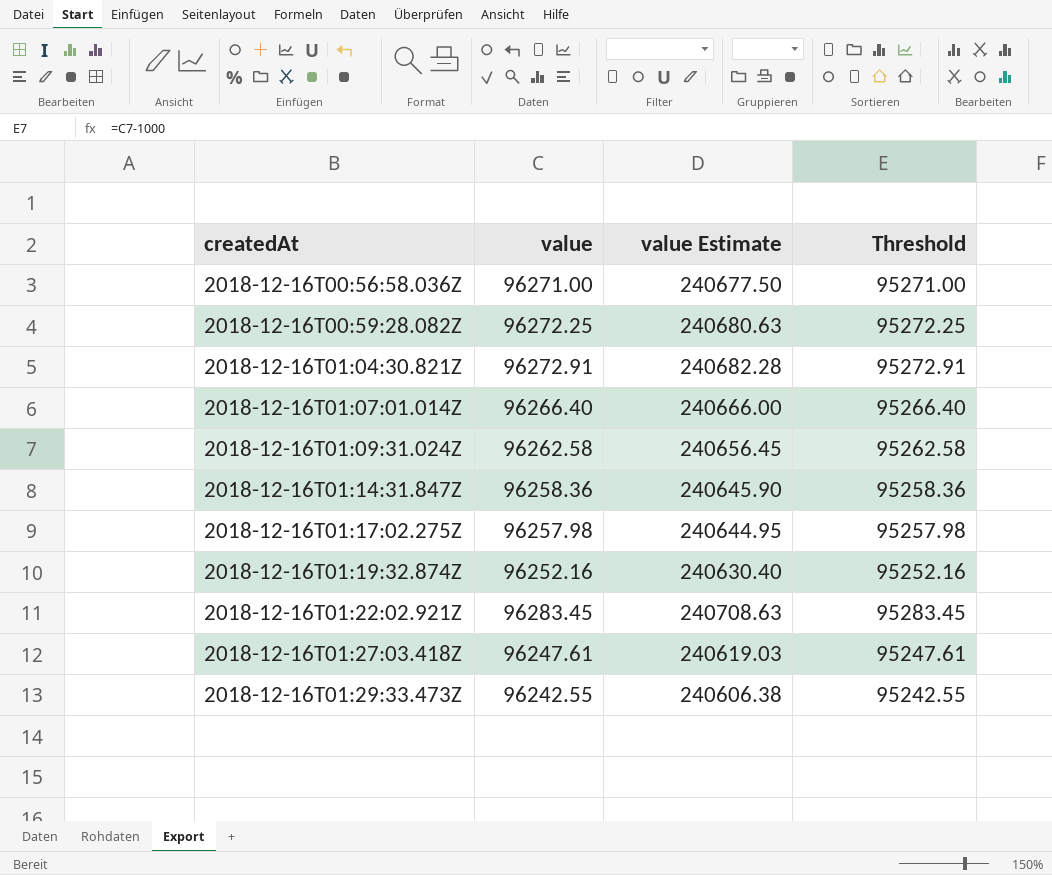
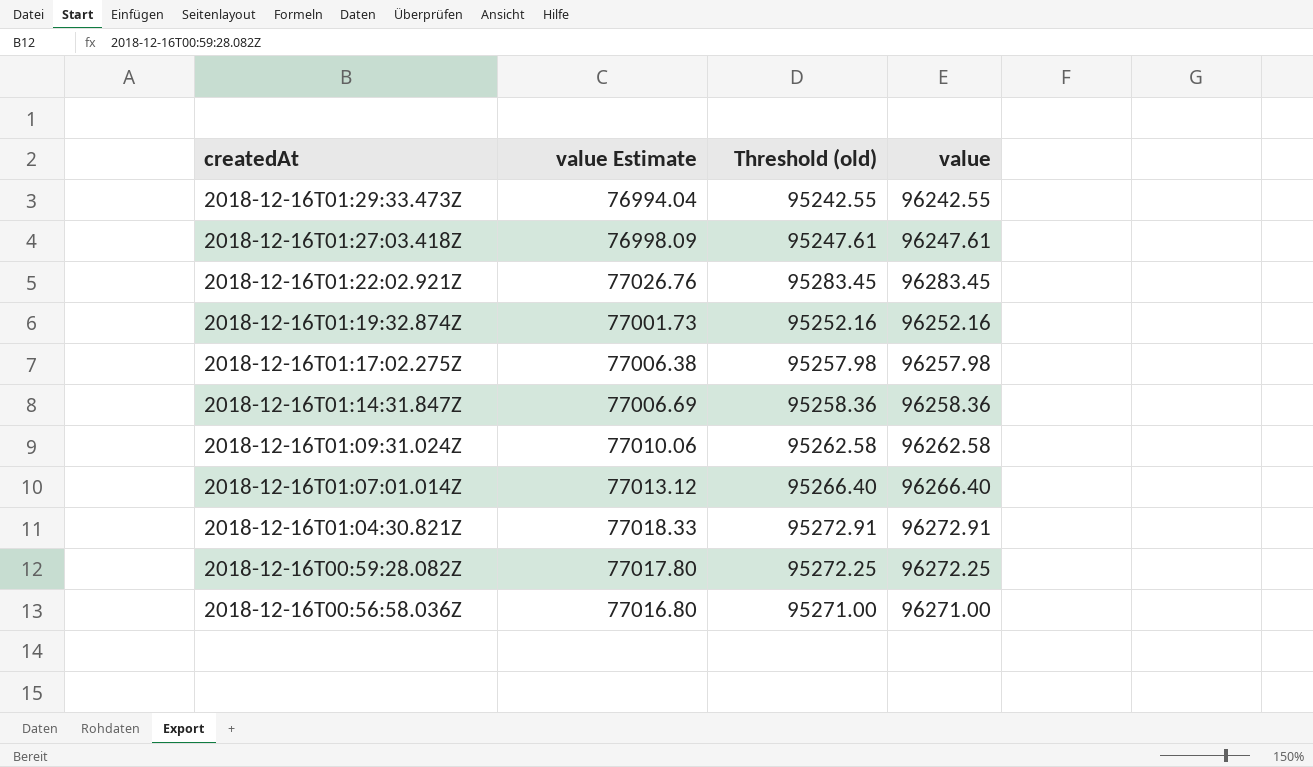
row order: createdAt ascending -> createdAt descending
column value Estimate | formula: [value] * 2.5 -> [value] * 0.8
column name: Threshold -> Threshold (old)
column value | position: 2 -> 4

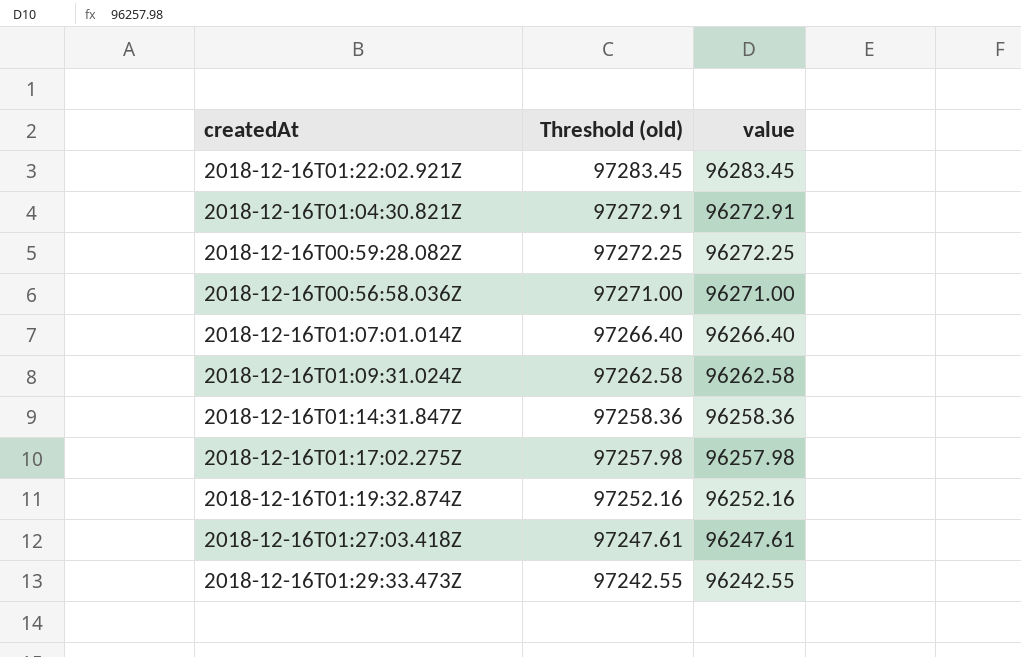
row order: createdAt descending -> Threshold (old) descending
column value Estimate | formula: [value] * 0.8 -> none
column Threshold (old) | formula: [value] - 1000 -> [value] + 1000

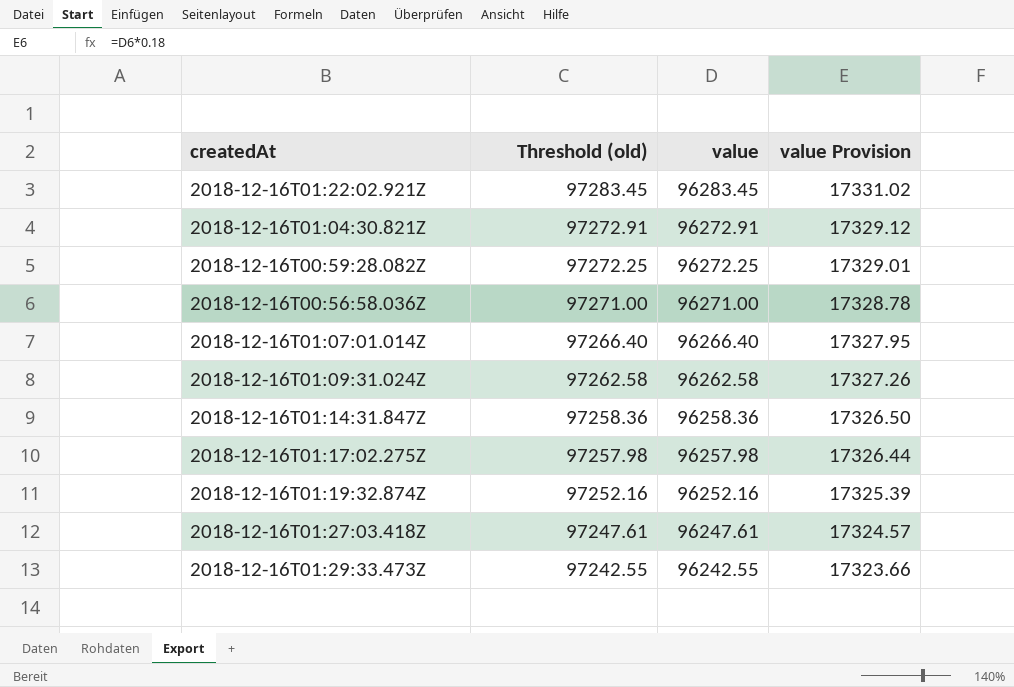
column value Provision | formula: none -> [value] * 0.18

